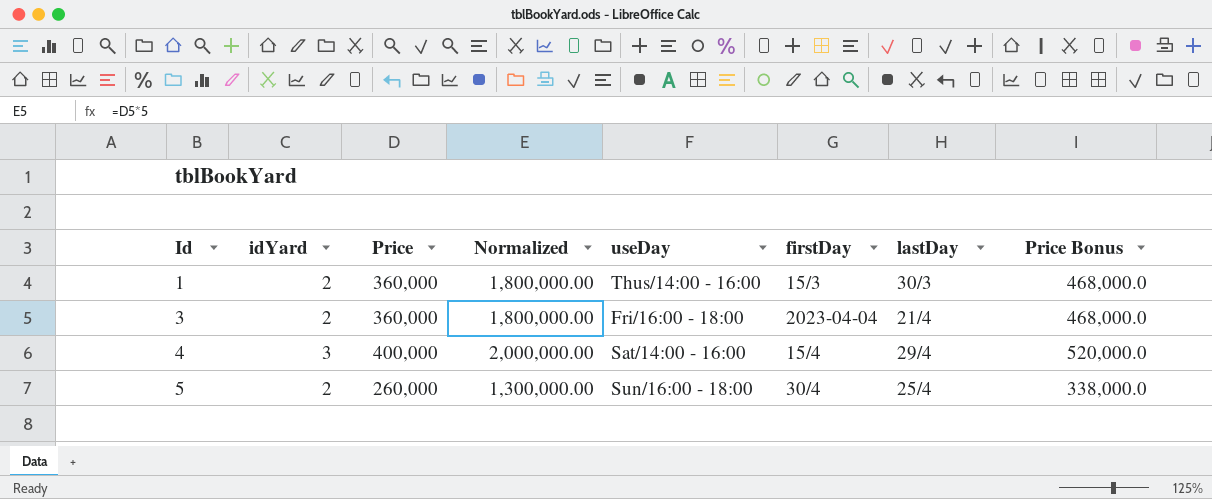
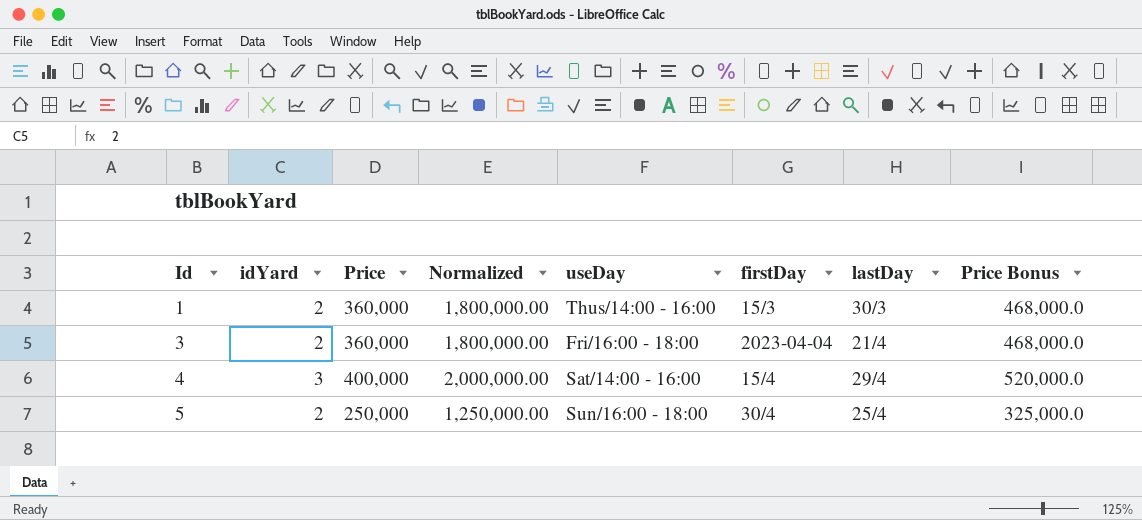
5 | Price: 260,000 -> 250,000
5 | Normalized: 1,300,000.00 -> 1,250,000.00
5 | Price Bonus: 338,000.0 -> 325,000.0

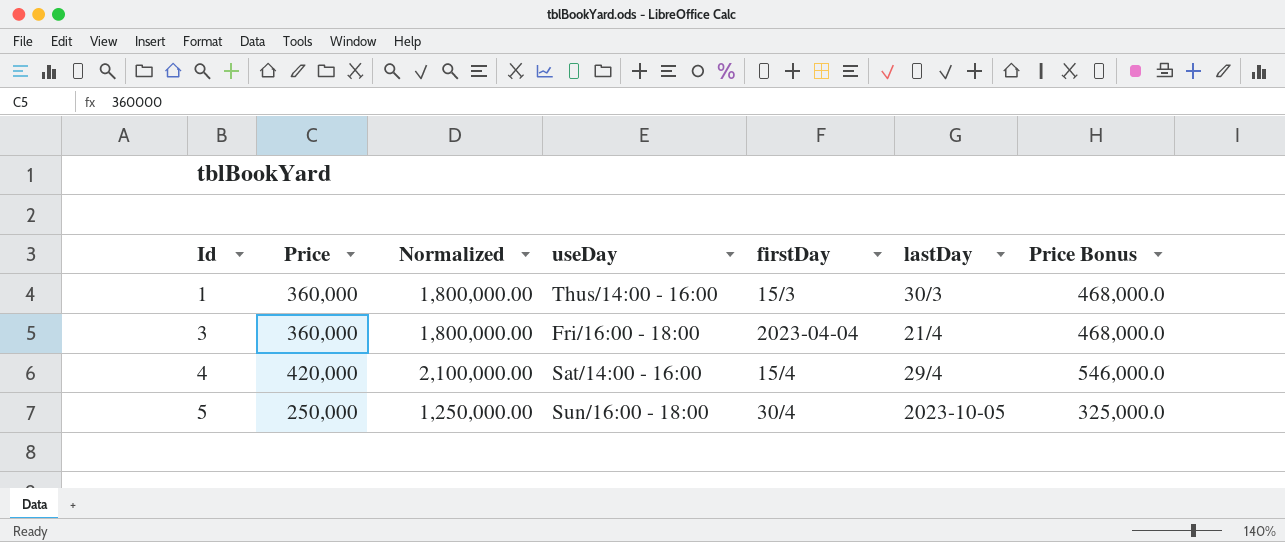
column idYard | position: 2 -> none
4 | Price: 400,000 -> 420,000
4 | Normalized: 2,000,000.00 -> 2,100,000.00
4 | Price Bonus: 520,000.0 -> 546,000.0
5 | lastDay: 25/4 -> 2023-10-05

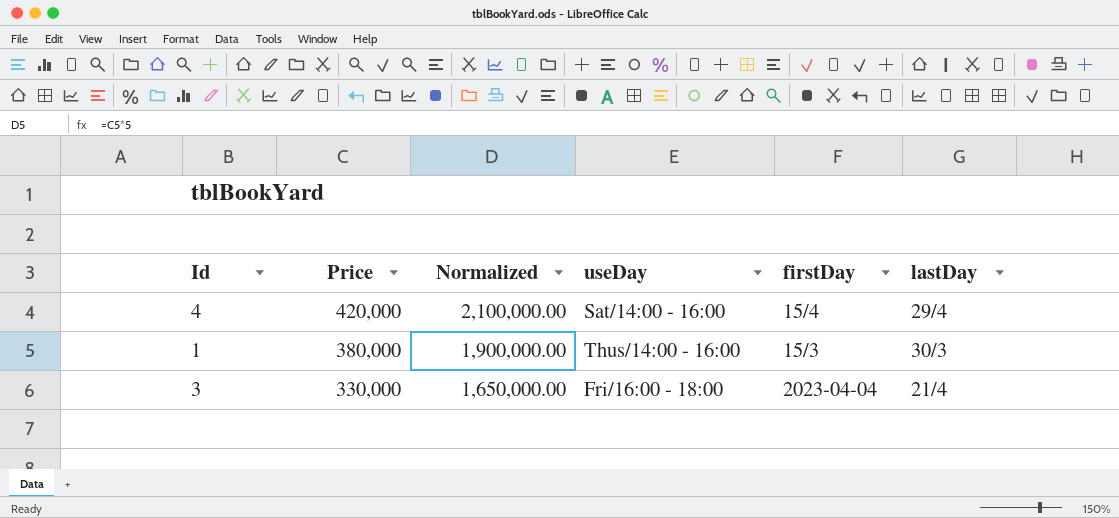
row order: Id ascending -> Price descending
column Price Bonus | formula: [Price] * 1.3 -> none
row 5: 250,000 | 1,250,000.00 | Sun/16:00 - 18:00 | 30/4 | 2023-10-05 | 325,000.0 -> none
1 | Price: 360,000 -> 380,000
1 | Normalized: 1,800,000.00 -> 1,900,000.00
3 | Price: 360,000 -> 330,000
3 | Normalized: 1,800,000.00 -> 1,650,000.00

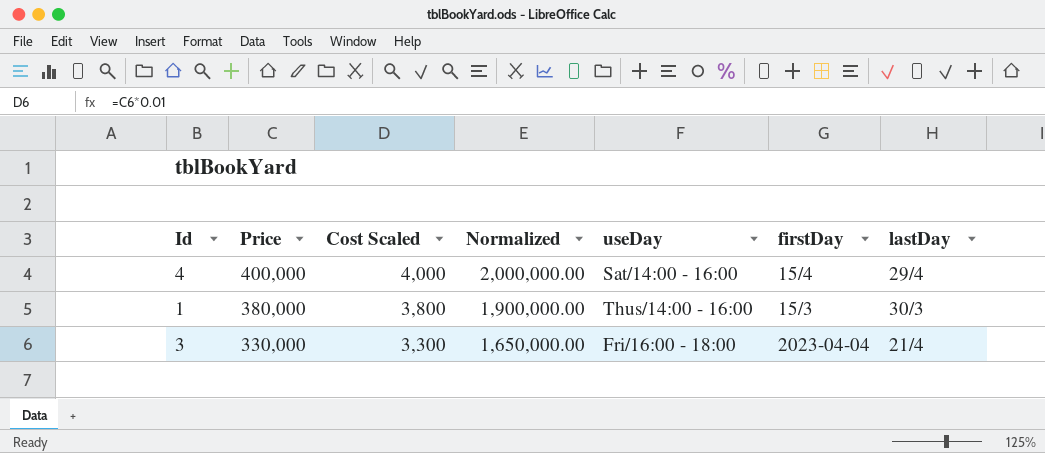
column Cost Scaled | formula: none -> [Price] * 0.01
4 | Price: 420,000 -> 400,000
4 | Normalized: 2,100,000.00 -> 2,000,000.00

